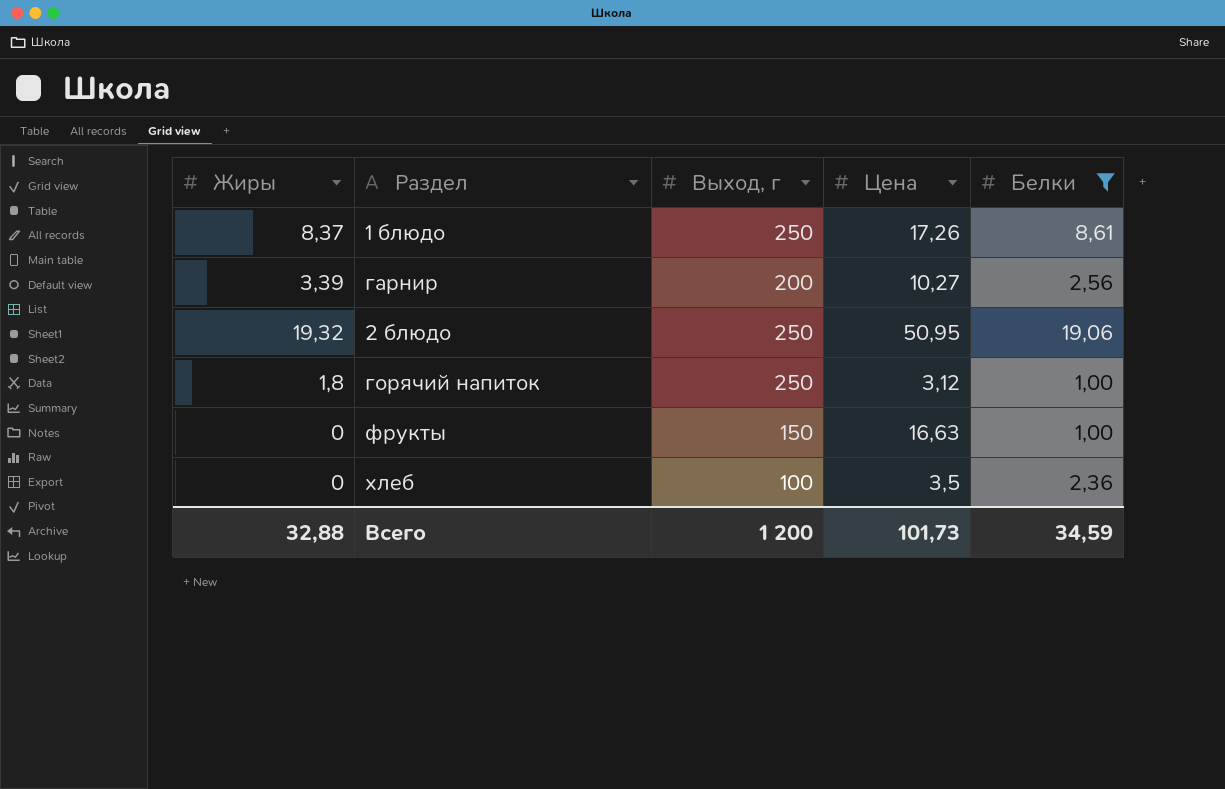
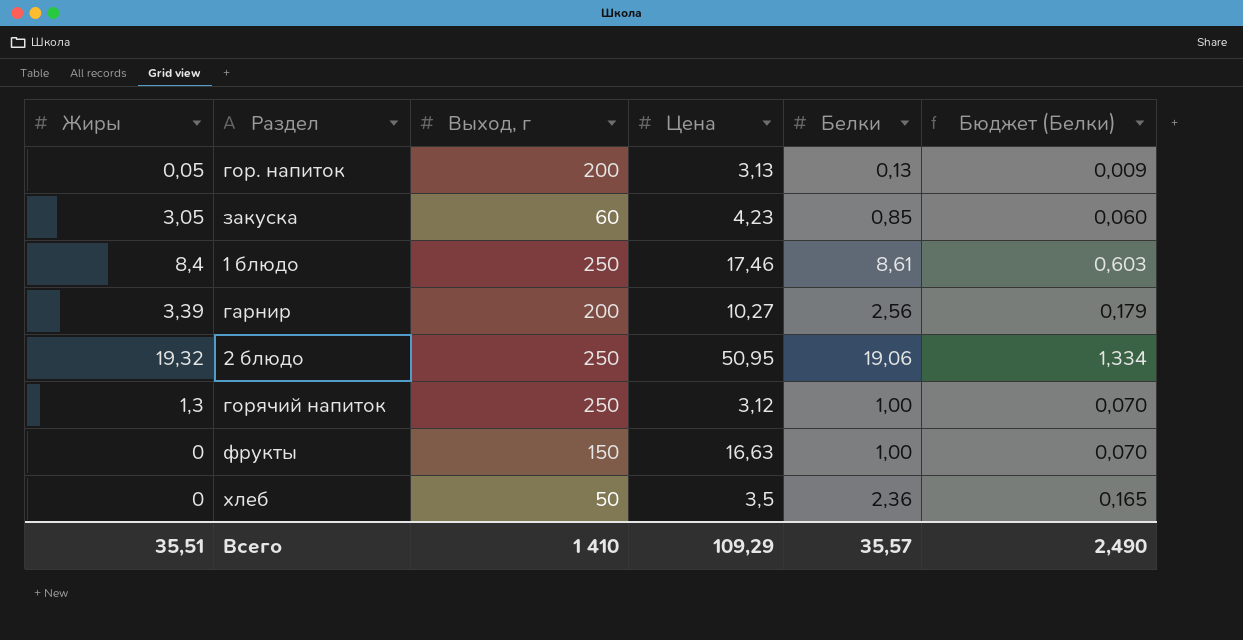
filter: Белки >= 1,00 -> none
column Бюджет (Белки) | formula: none -> [Белки] * 0,07
1 блюдо | Жиры: 8,37 -> 8,4
1 блюдо | Цена: 17,26 -> 17,46
горячий напиток | Жиры: 1,8 -> 1,3
хлеб | Выход, г: 100 -> 50
Всего | Жиры: 32,88 -> 35,51
Всего | Выход, г: 1 200 -> 1 410
Всего | Цена: 101,73 -> 109,29
Всего | Белки: 34,59 -> 35,57

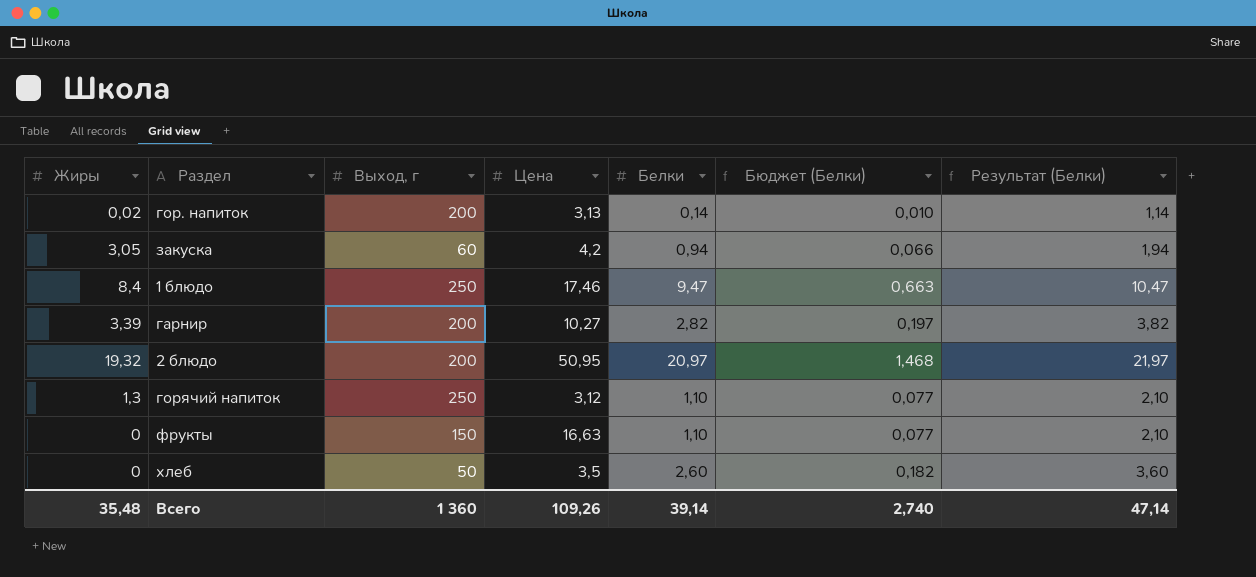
column Результат (Белки) | formula: none -> [Белки] + 1
гор. напиток | Жиры: 0,05 -> 0,02
гор. напиток | Белки: 0,13 -> 0,14
гор. напиток | Бюджет (Белки): 0,009 -> 0,010
закуска | Цена: 4,23 -> 4,2
закуска | Белки: 0,85 -> 0,94
закуска | Бюджет (Белки): 0,060 -> 0,066
1 блюдо | Белки: 8,61 -> 9,47
1 блюдо | Бюджет (Белки): 0,603 -> 0,663
гарнир | Белки: 2,56 -> 2,82
гарнир | Бюджет (Белки): 0,179 -> 0,197
2 блюдо | Выход, г: 250 -> 200
2 блюдо | Белки: 19,06 -> 20,97
2 блюдо | Бюджет (Белки): 1,334 -> 1,468
горячий напиток | Белки: 1,00 -> 1,10
горячий напиток | Бюджет (Белки): 0,070 -> 0,077
фрукты | Белки: 1,00 -> 1,10
фрукты | Бюджет (Белки): 0,070 -> 0,077
хлеб | Белки: 2,36 -> 2,60
хлеб | Бюджет (Белки): 0,165 -> 0,182
Всего | Жиры: 35,51 -> 35,48
Всего | Выход, г: 1 410 -> 1 360
Всего | Цена: 109,29 -> 109,26
Всего | Белки: 35,57 -> 39,14
Всего | Бюджет (Белки): 2,490 -> 2,740

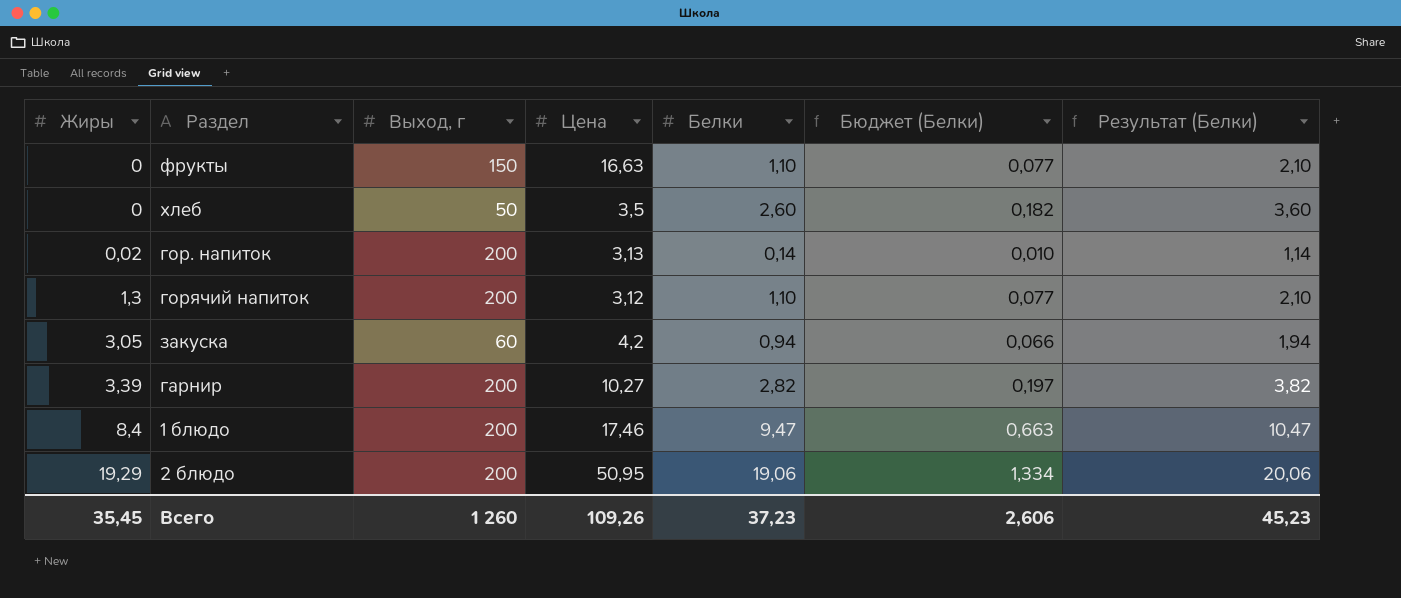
row order: none -> Жиры ascending
горячий напиток | Выход, г: 250 -> 200
1 блюдо | Выход, г: 250 -> 200
2 блюдо | Жиры: 19,32 -> 19,29
2 блюдо | Белки: 20,97 -> 19,06
2 блюдо | Бюджет (Белки): 1,468 -> 1,334
2 блюдо | Результат (Белки): 21,97 -> 20,06
Всего | Жиры: 35,48 -> 35,45
Всего | Выход, г: 1 360 -> 1 260
Всего | Белки: 39,14 -> 37,23
Всего | Бюджет (Белки): 2,740 -> 2,606
Всего | Результат (Белки): 47,14 -> 45,23

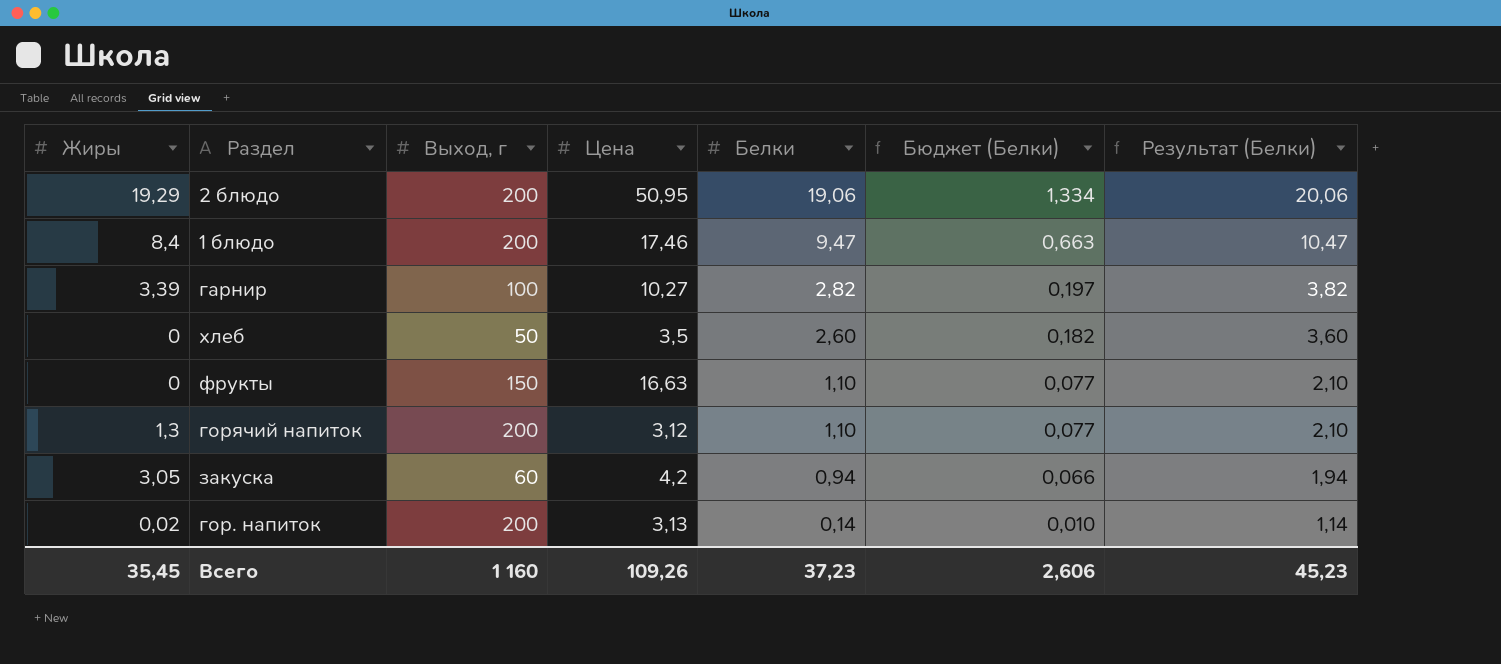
row order: Жиры ascending -> Белки descending
гарнир | Выход, г: 200 -> 100
Всего | Выход, г: 1 260 -> 1 160

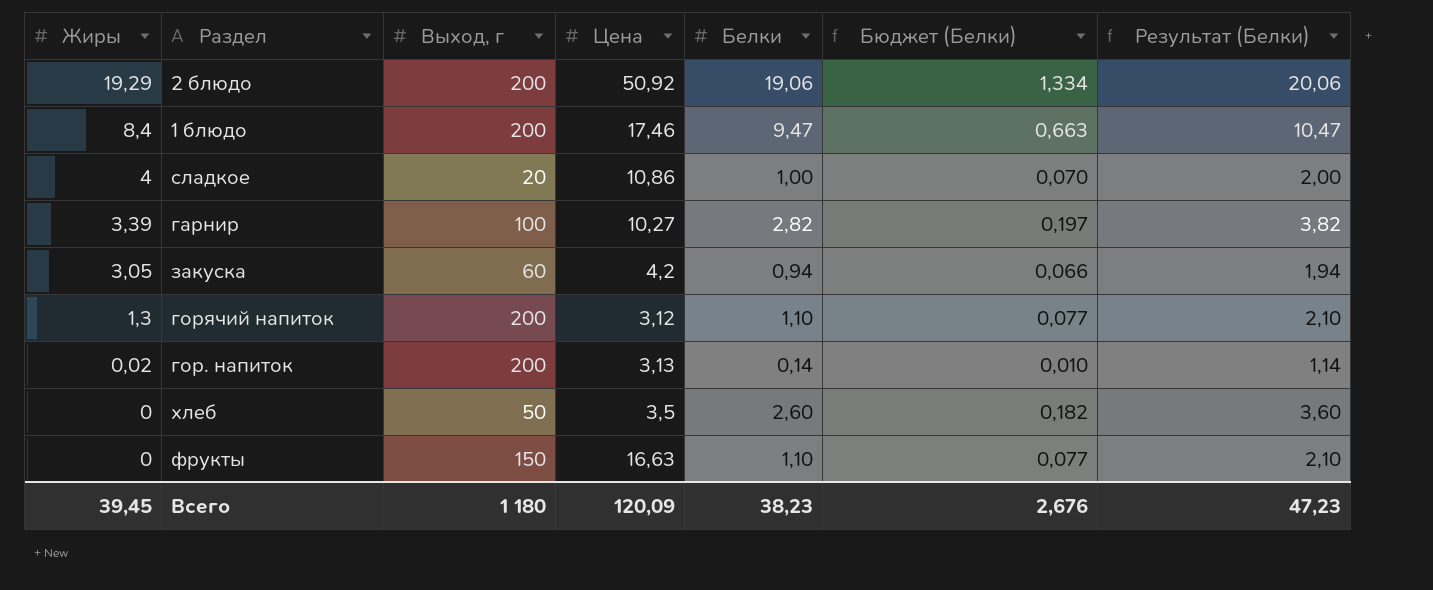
row order: Белки descending -> Жиры descending
2 блюдо | Цена: 50,95 -> 50,92
row сладкое: none -> 4 | 20 | 10,86 | 1,00 | 0,070 | 2,00
Всего | Жиры: 35,45 -> 39,45
Всего | Выход, г: 1 160 -> 1 180
Всего | Цена: 109,26 -> 120,09
Всего | Белки: 37,23 -> 38,23
Всего | Бюджет (Белки): 2,606 -> 2,676
Всего | Результат (Белки): 45,23 -> 47,23

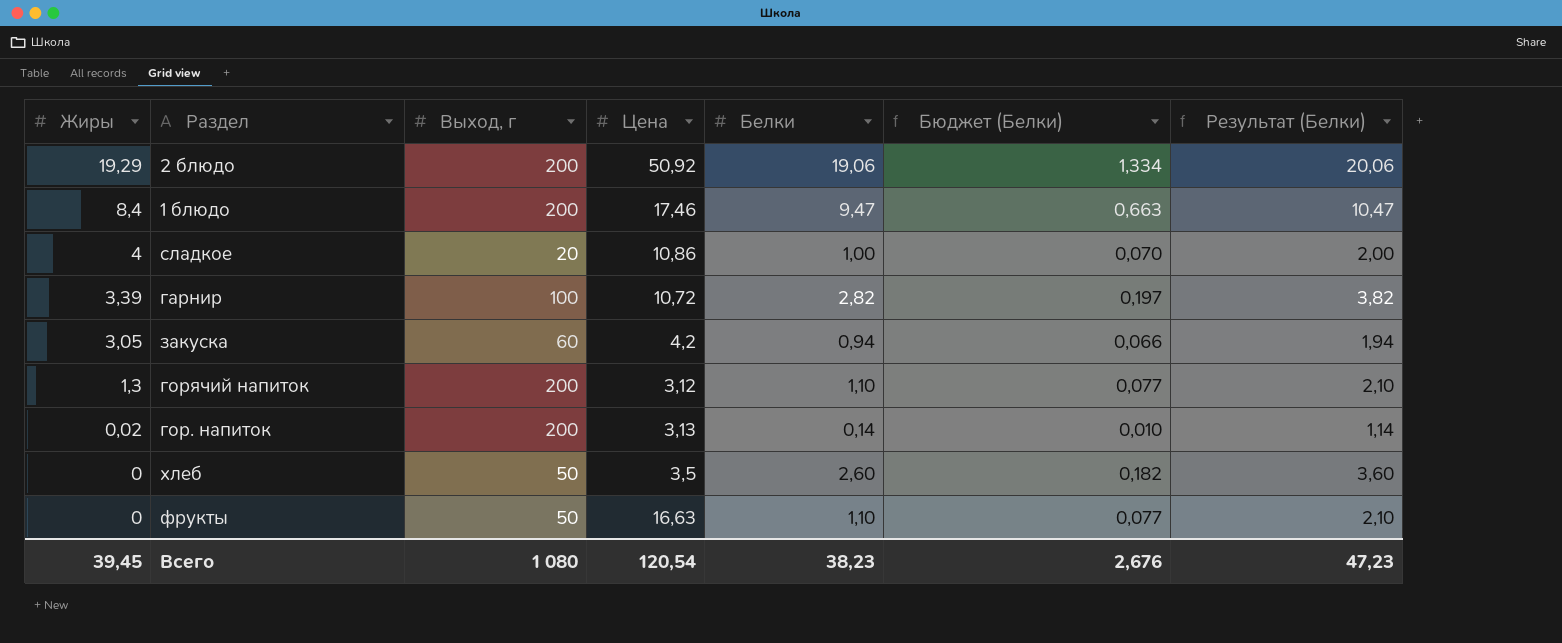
гарнир | Цена: 10,27 -> 10,72
фрукты | Выход, г: 150 -> 50
Всего | Выход, г: 1 180 -> 1 080
Всего | Цена: 120,09 -> 120,54

